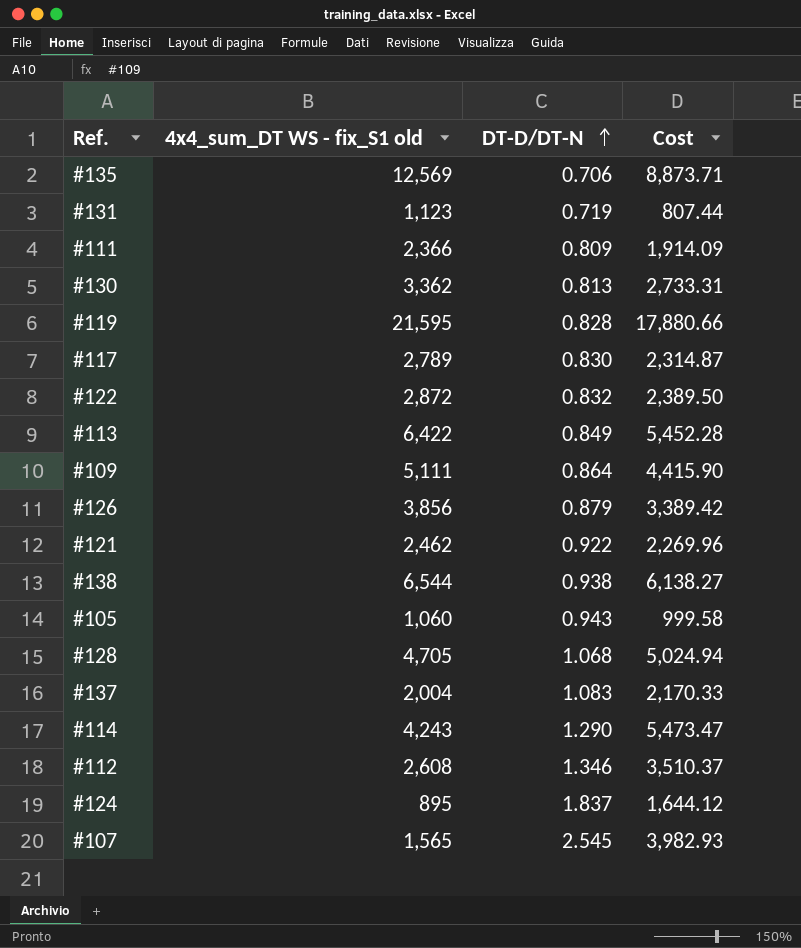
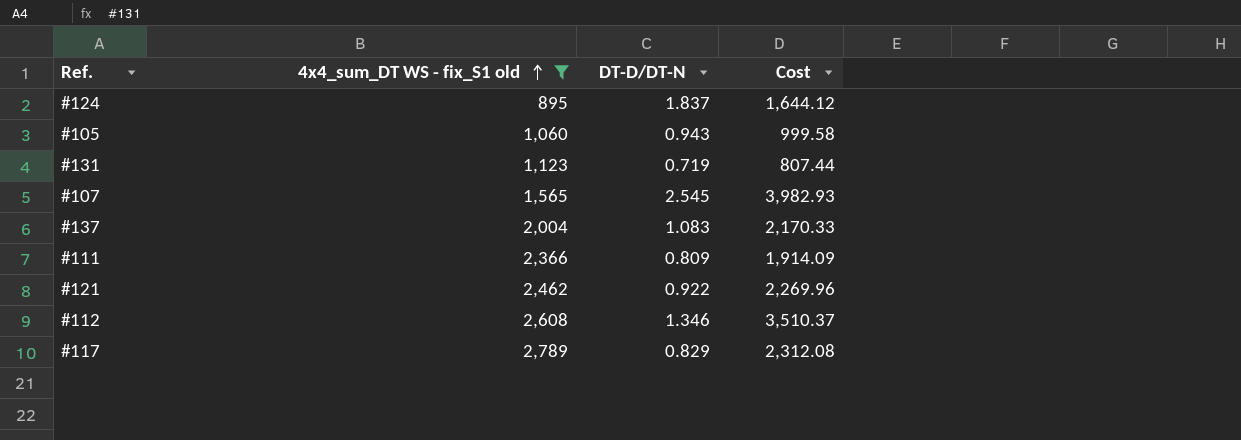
filter: none -> 4x4_sum_DT WS - fix_S1 old <= 2,789
row order: DT-D/DT-N ascending -> 4x4_sum_DT WS - fix_S1 old ascending
#117 | DT-D/DT-N: 0.830 -> 0.829
#117 | Cost: 2,314.87 -> 2,312.08

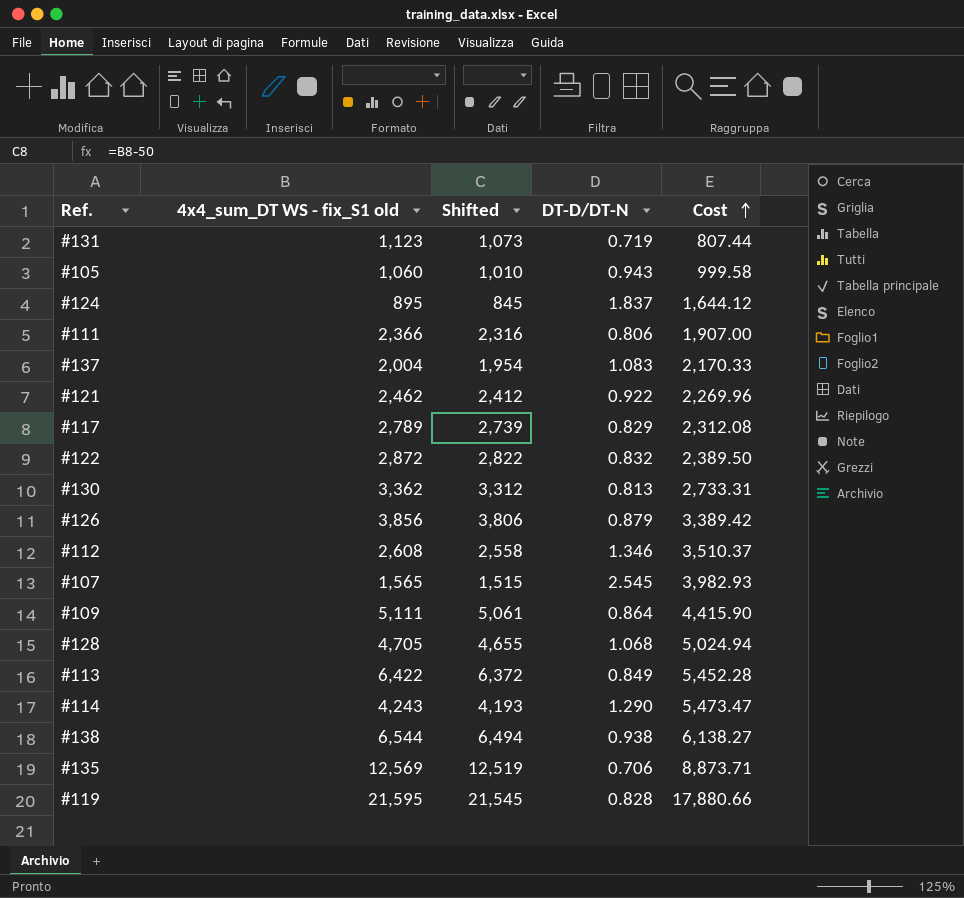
filter: 4x4_sum_DT WS - fix_S1 old <= 2,789 -> none
row order: 4x4_sum_DT WS - fix_S1 old ascending -> Cost ascending
column Shifted | formula: none -> [4x4_sum_DT WS - fix_S1 old] - 50
#111 | DT-D/DT-N: 0.809 -> 0.806
#111 | Cost: 1,914.09 -> 1,907.00

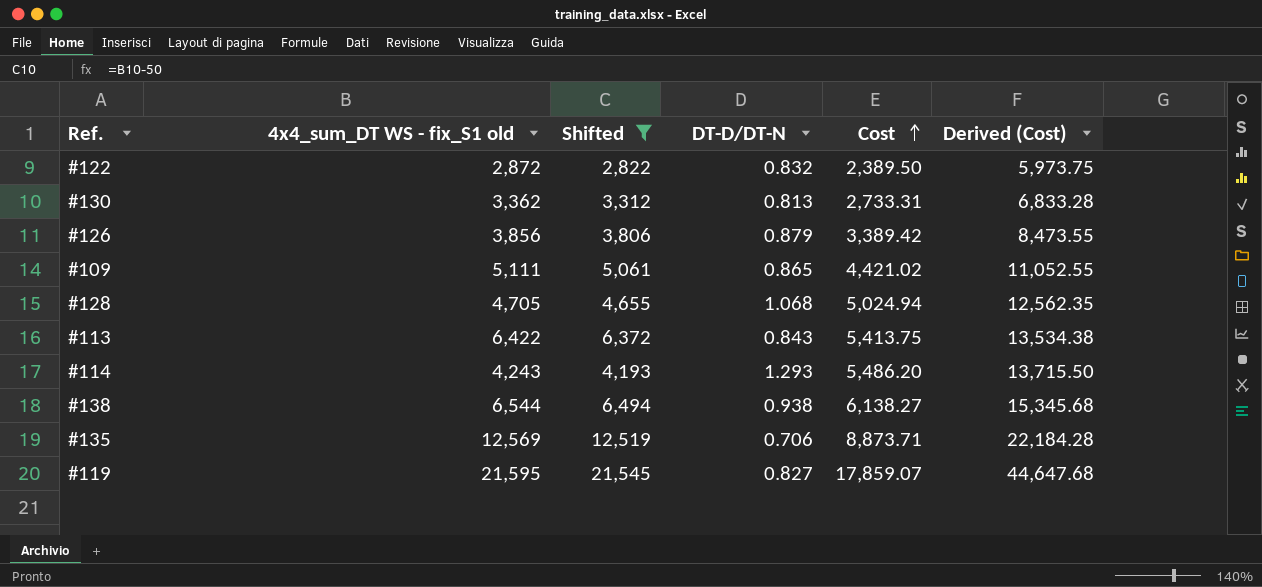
filter: none -> Shifted >= 2,822
column Derived (Cost) | formula: none -> [Cost] * 2.5
#109 | DT-D/DT-N: 0.864 -> 0.865
#109 | Cost: 4,415.90 -> 4,421.02
#113 | DT-D/DT-N: 0.849 -> 0.843
#113 | Cost: 5,452.28 -> 5,413.75
#114 | DT-D/DT-N: 1.290 -> 1.293
#114 | Cost: 5,473.47 -> 5,486.20
#119 | DT-D/DT-N: 0.828 -> 0.827
#119 | Cost: 17,880.66 -> 17,859.07

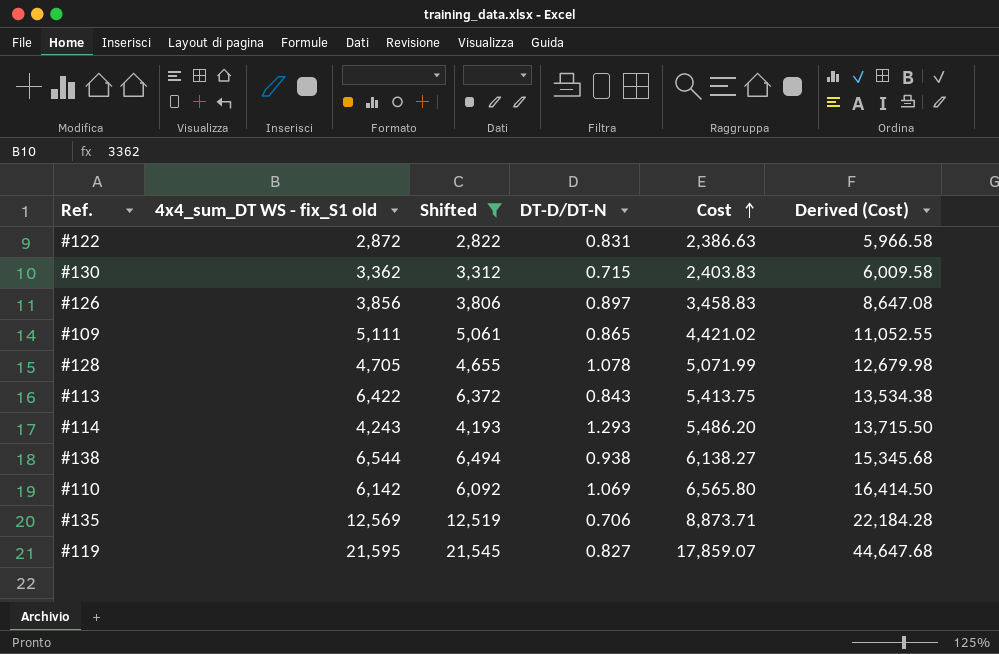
#122 | DT-D/DT-N: 0.832 -> 0.831
#122 | Cost: 2,389.50 -> 2,386.63
#122 | Derived (Cost): 5,973.75 -> 5,966.58
#130 | DT-D/DT-N: 0.813 -> 0.715
#130 | Cost: 2,733.31 -> 2,403.83
#130 | Derived (Cost): 6,833.28 -> 6,009.58
#126 | DT-D/DT-N: 0.879 -> 0.897
#126 | Cost: 3,389.42 -> 3,458.83
#126 | Derived (Cost): 8,473.55 -> 8,647.08
#128 | DT-D/DT-N: 1.068 -> 1.078
#128 | Cost: 5,024.94 -> 5,071.99
#128 | Derived (Cost): 12,562.35 -> 12,679.98
row #110: none -> 6,142 | 6,092 | 1.069 | 6,565.80 | 16,414.50

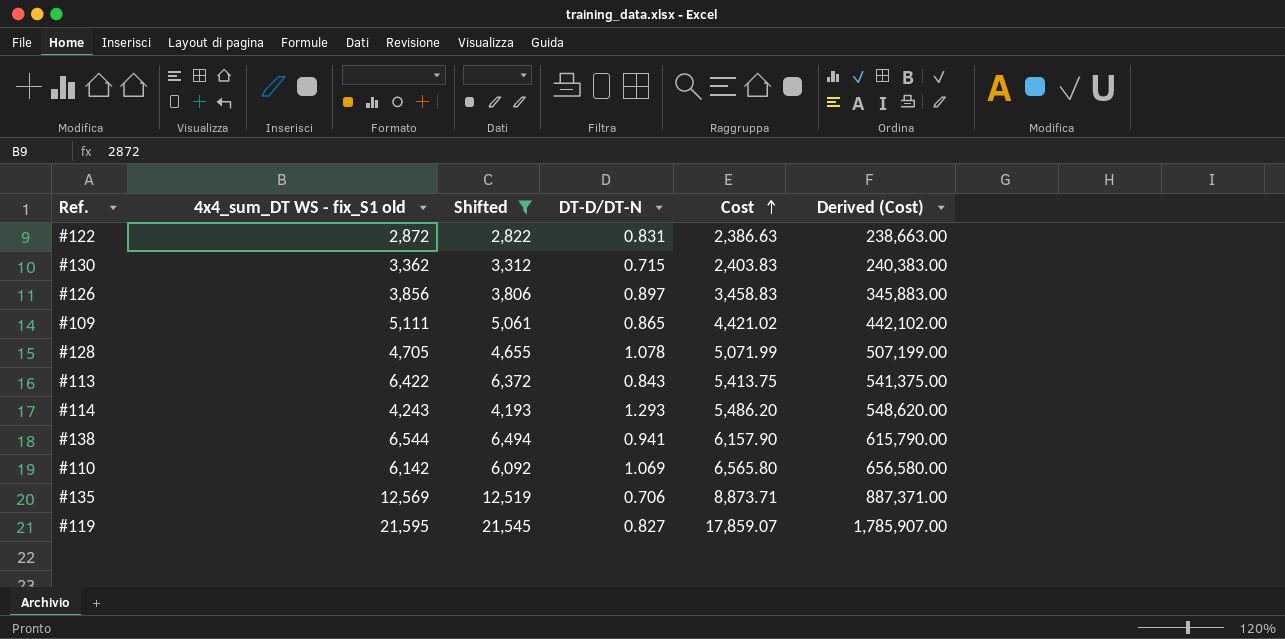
column Derived (Cost) | formula: [Cost] * 2.5 -> [Cost] * 100
#138 | DT-D/DT-N: 0.938 -> 0.941
#138 | Cost: 6,138.27 -> 6,157.90

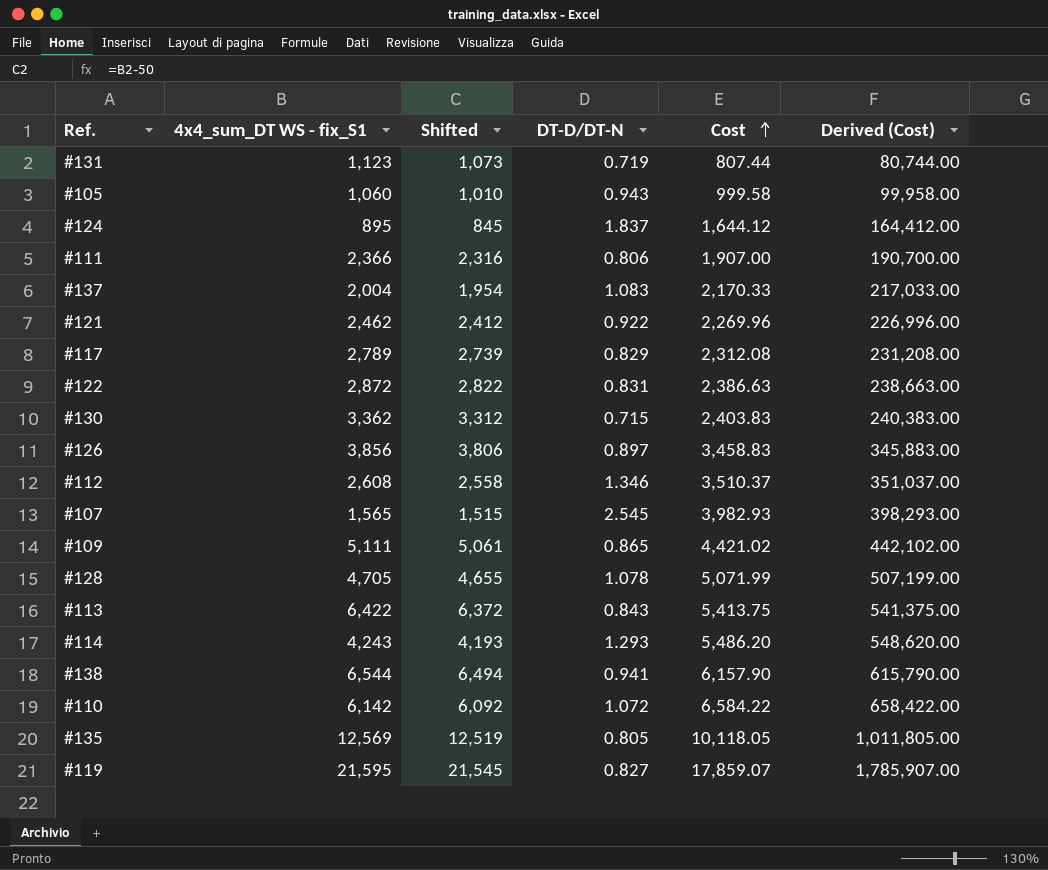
filter: Shifted >= 2,822 -> none
column name: 4x4_sum_DT WS - fix_S1 old -> 4x4_sum_DT WS - fix_S1
#110 | DT-D/DT-N: 1.069 -> 1.072
#110 | Cost: 6,565.80 -> 6,584.22
#110 | Derived (Cost): 656,580.00 -> 658,422.00
#135 | DT-D/DT-N: 0.706 -> 0.805
#135 | Cost: 8,873.71 -> 10,118.05
#135 | Derived (Cost): 887,371.00 -> 1,011,805.00

